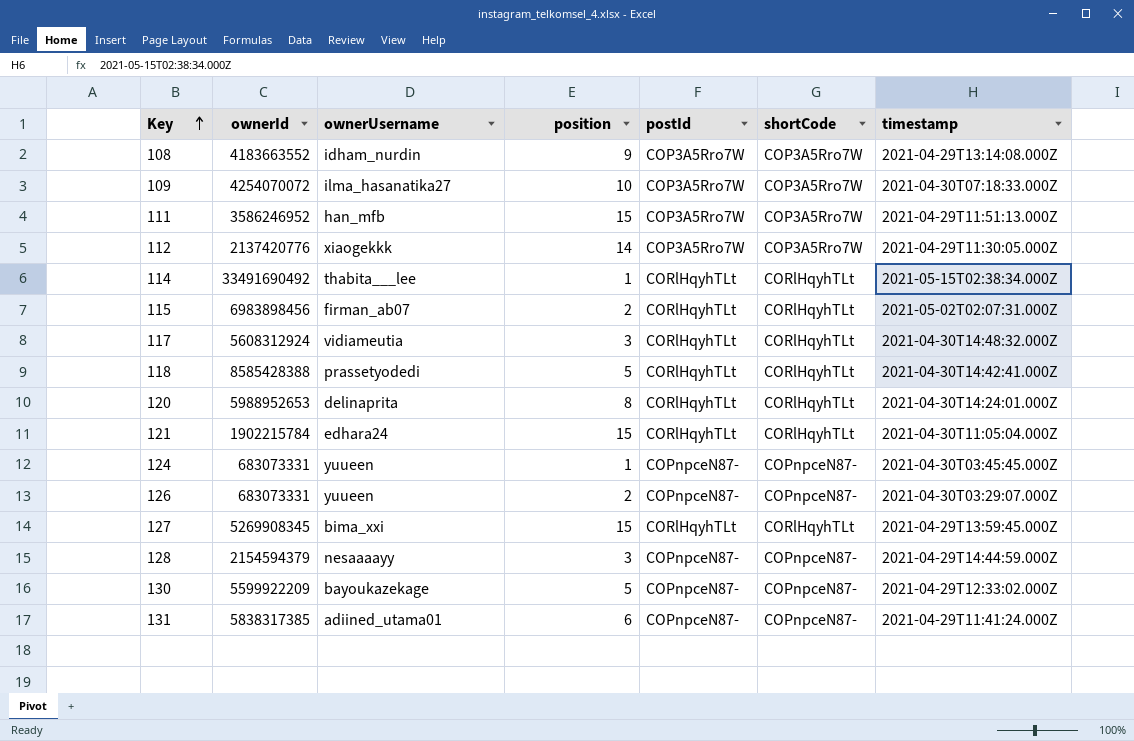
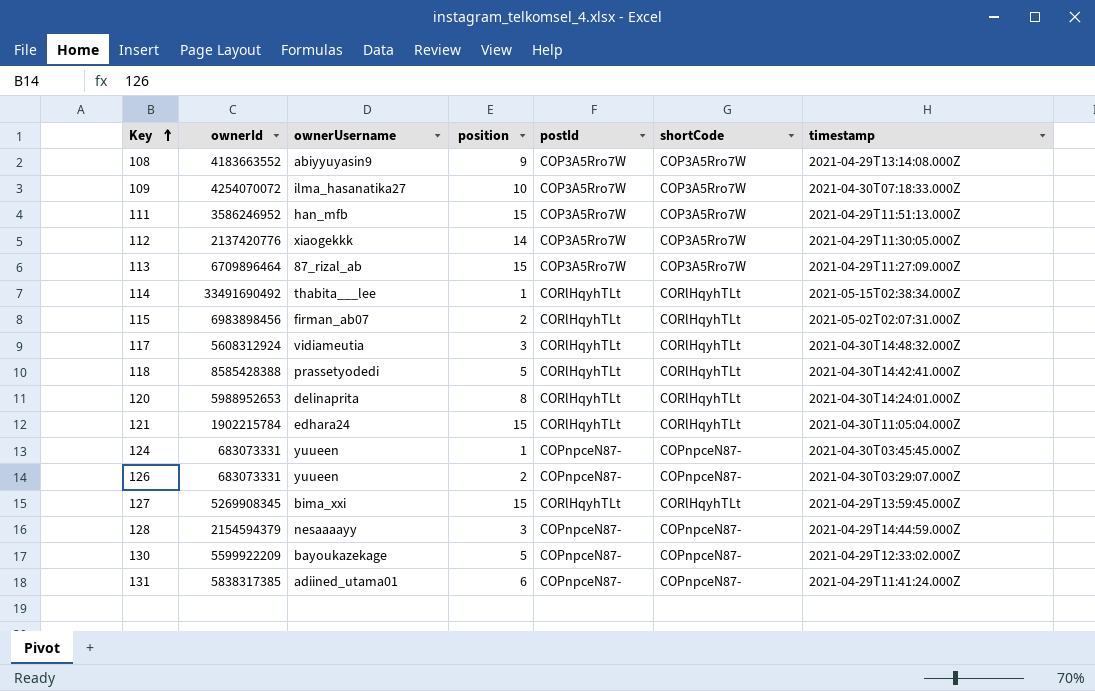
108 | ownerUsername: idham_nurdin -> abiyyuyasin9
row 113: none -> 6709896464 | 87_rizal_ab | 15 | COP3A5Rro7W | COP3A5Rro7W | 2021-04-29T11:27:09.000Z

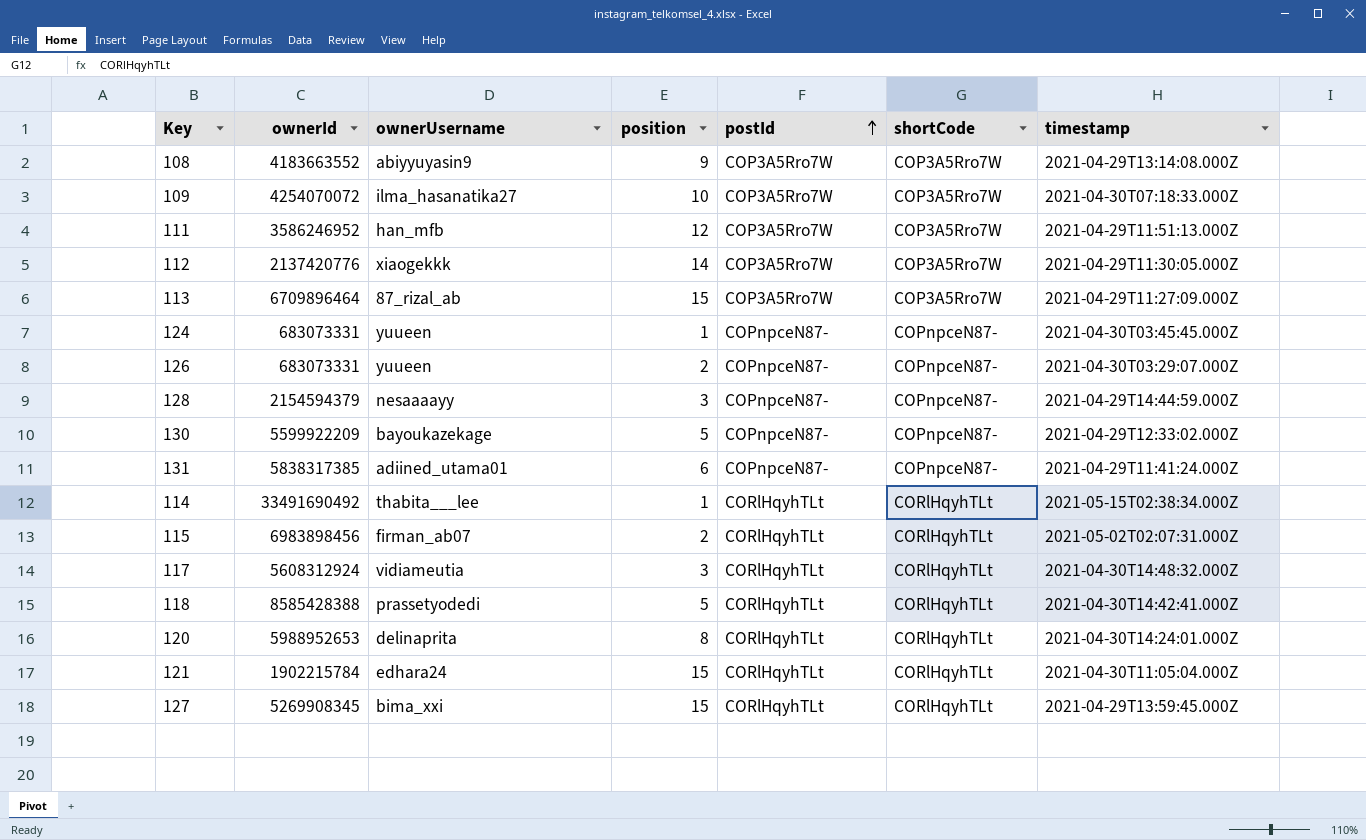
row order: Key ascending -> postId ascending
111 | position: 15 -> 12

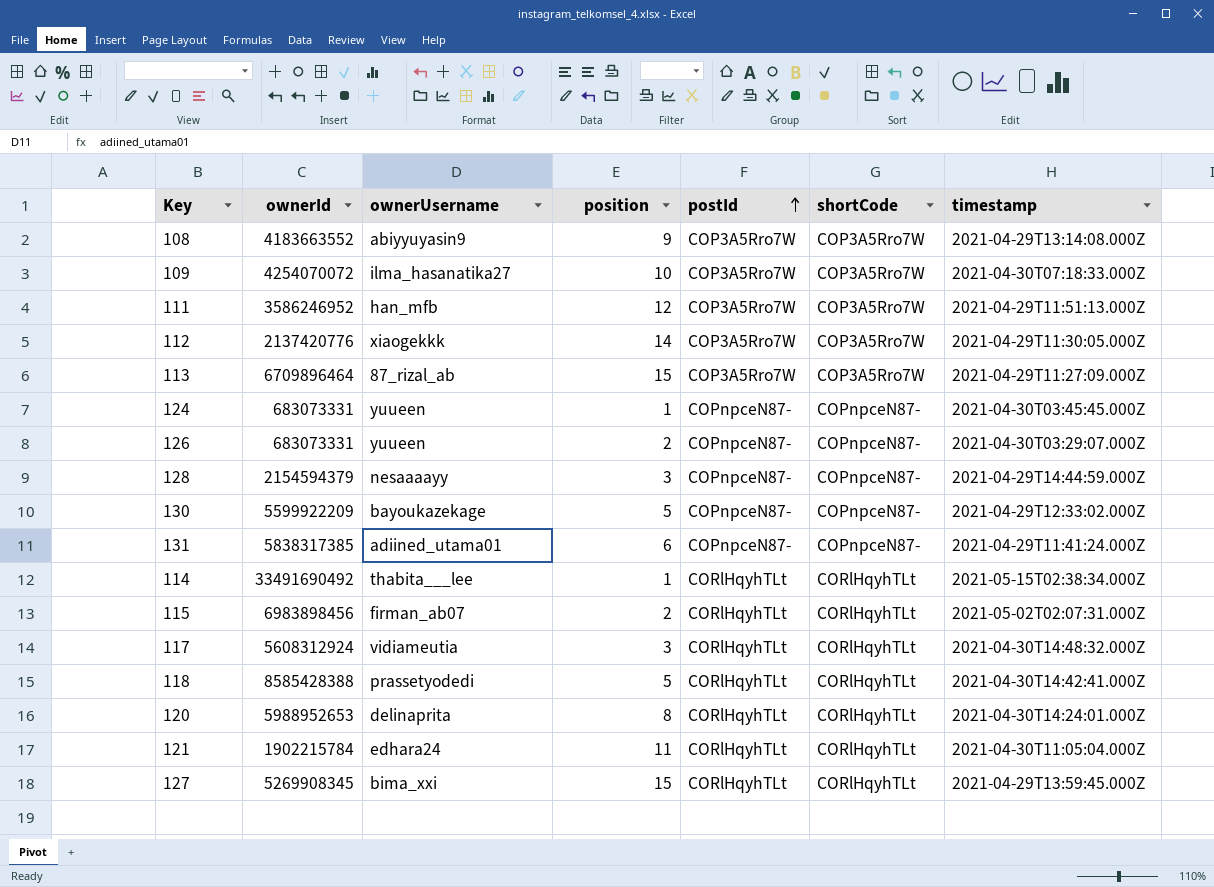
121 | position: 15 -> 11

